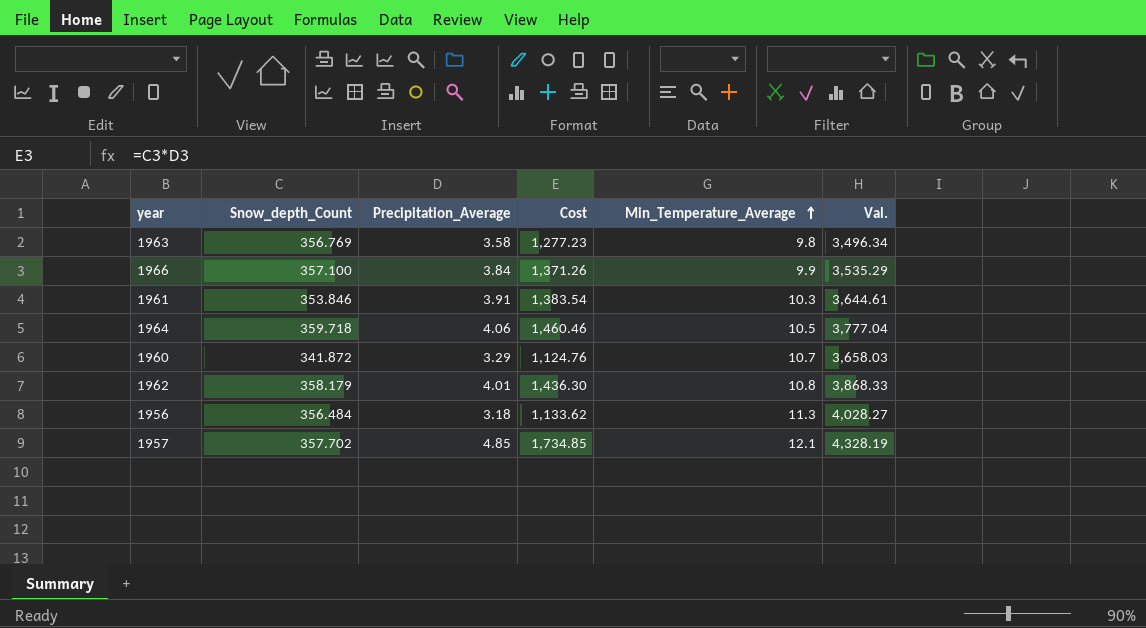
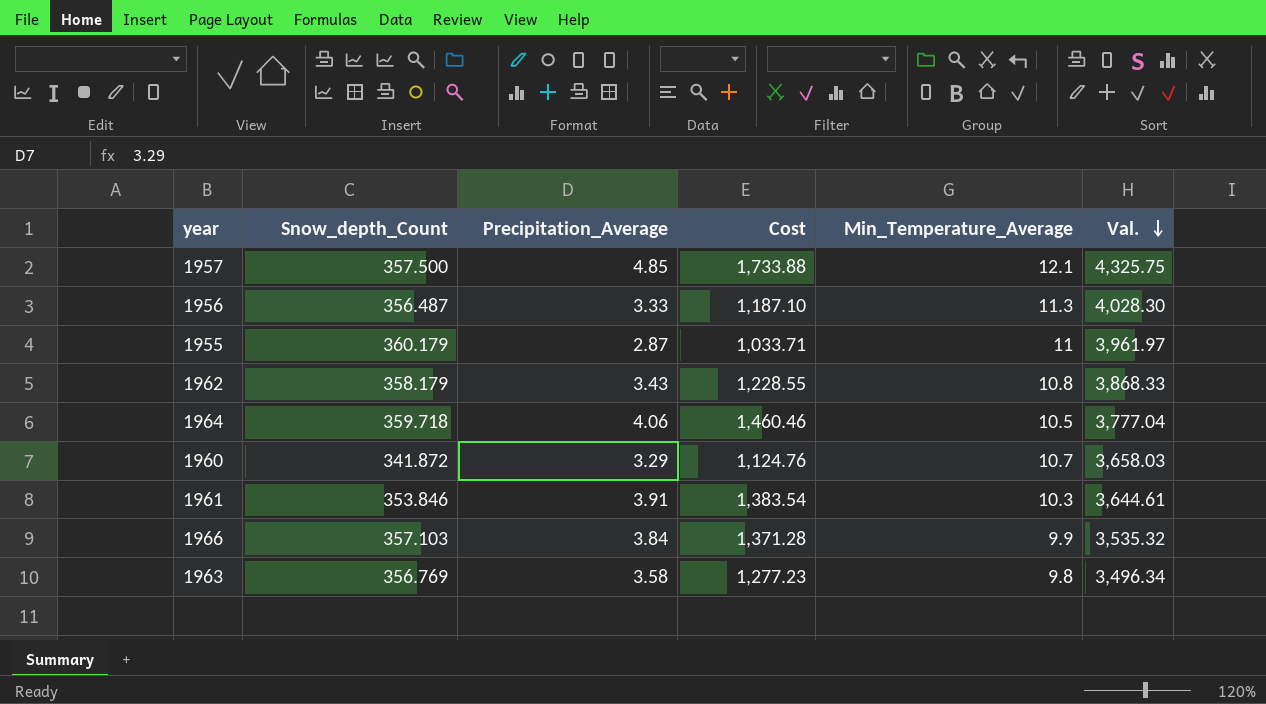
row order: Min_Temperature_Average ascending -> Val. descending
1957 | Snow_depth_Count: 357.702 -> 357.500
1957 | Cost: 1,734.85 -> 1,733.88
1957 | Val.: 4,328.19 -> 4,325.75
1956 | Snow_depth_Count: 356.484 -> 356.487
1956 | Precipitation_Average: 3.18 -> 3.33
1956 | Cost: 1,133.62 -> 1,187.10
1956 | Val.: 4,028.27 -> 4,028.30
row 1955: none -> 360.179 | 2.87 | 1,033.71 | 11 | 3,961.97
1962 | Precipitation_Average: 4.01 -> 3.43
1962 | Cost: 1,436.30 -> 1,228.55
1966 | Snow_depth_Count: 357.100 -> 357.103
1966 | Cost: 1,371.26 -> 1,371.28
1966 | Val.: 3,535.29 -> 3,535.32

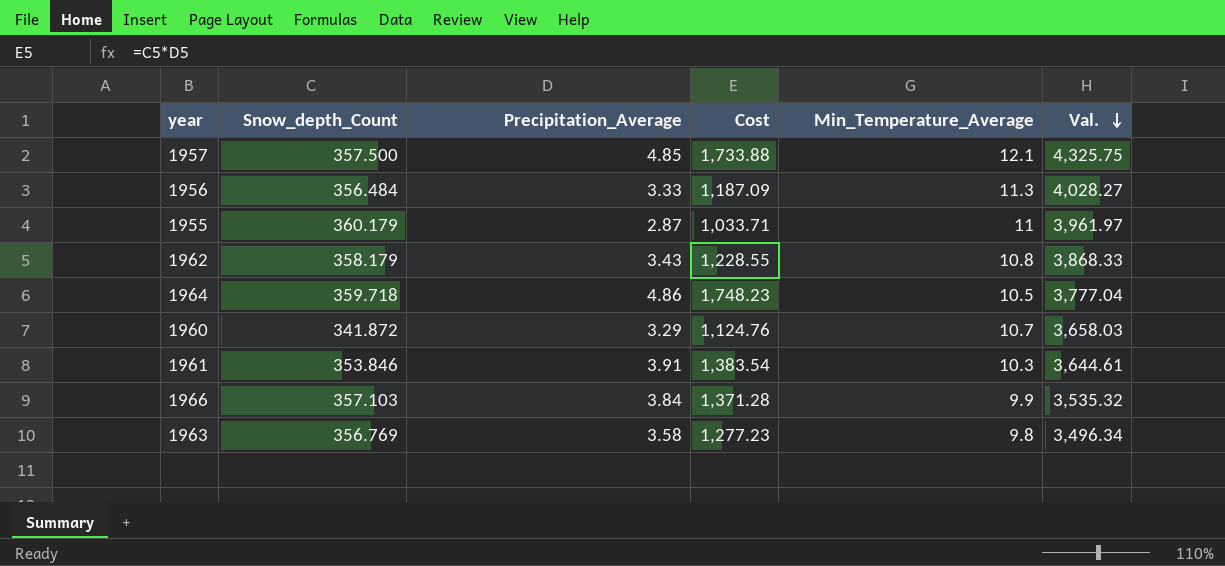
1956 | Snow_depth_Count: 356.487 -> 356.484
1956 | Cost: 1,187.10 -> 1,187.09
1956 | Val.: 4,028.30 -> 4,028.27
1964 | Precipitation_Average: 4.06 -> 4.86
1964 | Cost: 1,460.46 -> 1,748.23

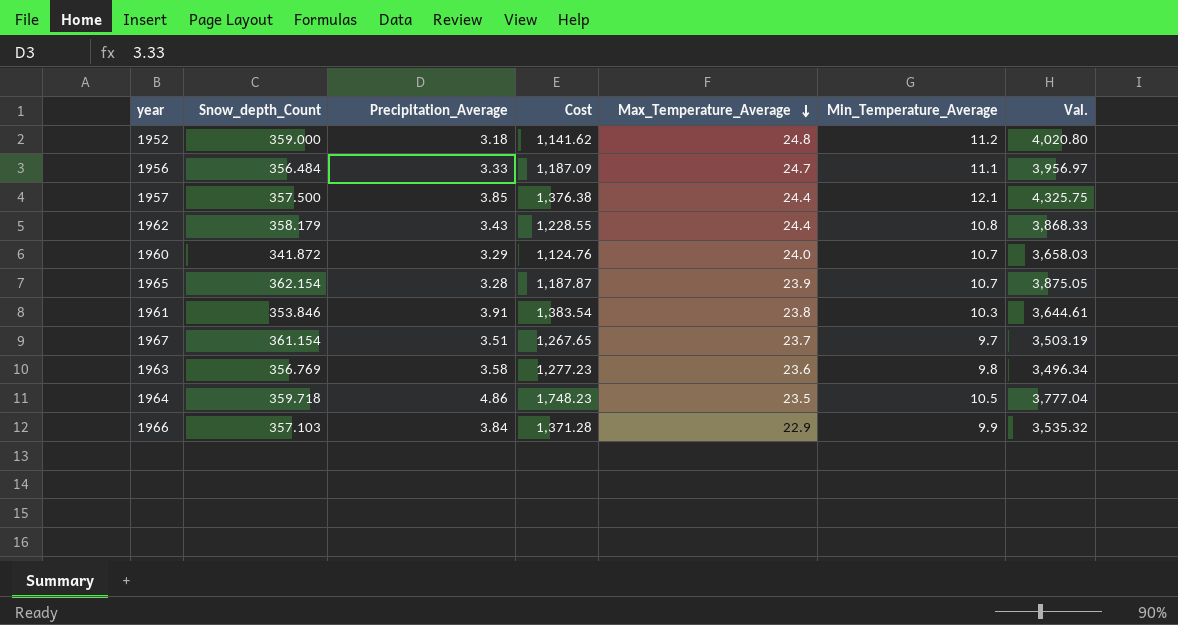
row order: Val. descending -> Max_Temperature_Average descending
column Max_Temperature_Average | position: none -> 5
row 1955: 360.179 | 2.87 | 1,033.71 | 11 | 3,961.97 -> none
row 1952: none -> 359.000 | 3.18 | 1,141.62 | 24.8 | 11.2 | 4,020.80
1956 | Min_Temperature_Average: 11.3 -> 11.1
1956 | Val.: 4,028.27 -> 3,956.97
1957 | Precipitation_Average: 4.85 -> 3.85
1957 | Cost: 1,733.88 -> 1,376.38
row 1965: none -> 362.154 | 3.28 | 1,187.87 | 23.9 | 10.7 | 3,875.05
row 1967: none -> 361.154 | 3.51 | 1,267.65 | 23.7 | 9.7 | 3,503.19

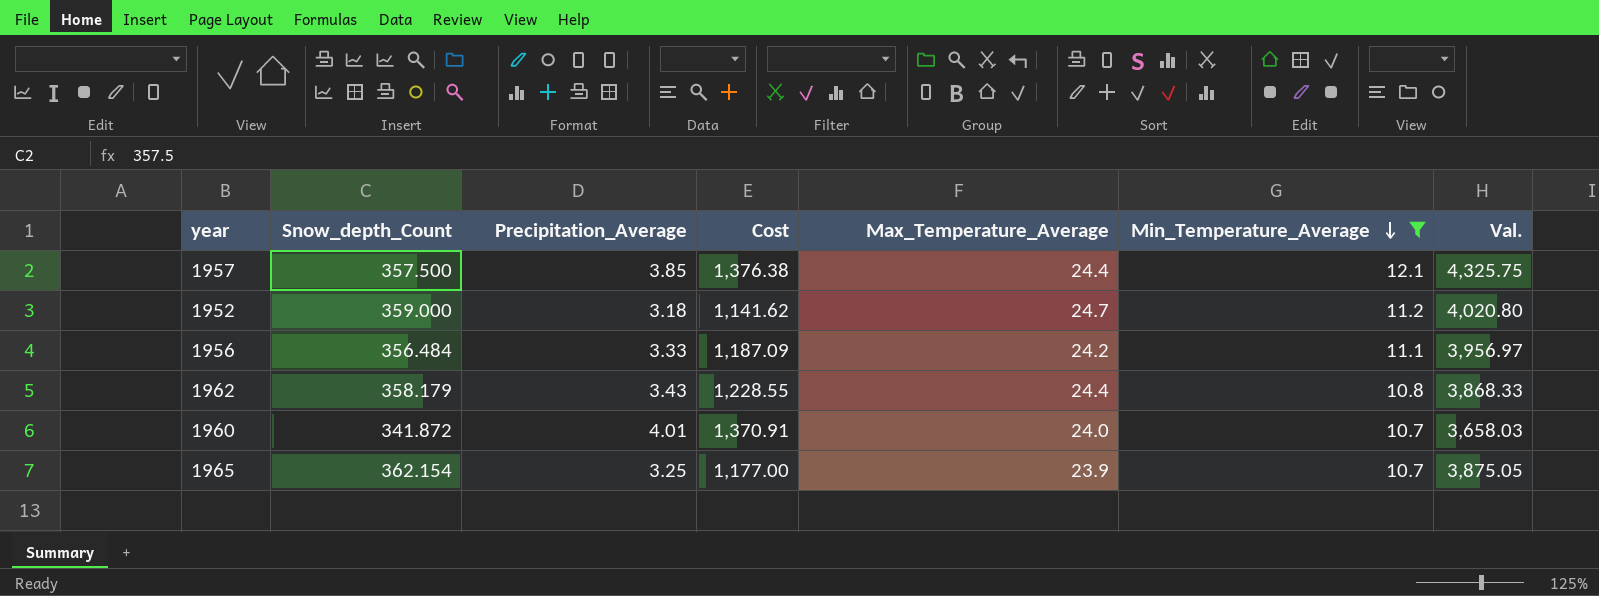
filter: none -> Min_Temperature_Average >= 10.7
row order: Max_Temperature_Average descending -> Min_Temperature_Average descending
1952 | Max_Temperature_Average: 24.8 -> 24.7
1956 | Max_Temperature_Average: 24.7 -> 24.2
1960 | Precipitation_Average: 3.29 -> 4.01
1960 | Cost: 1,124.76 -> 1,370.91
1965 | Precipitation_Average: 3.28 -> 3.25
1965 | Cost: 1,187.87 -> 1,177.00

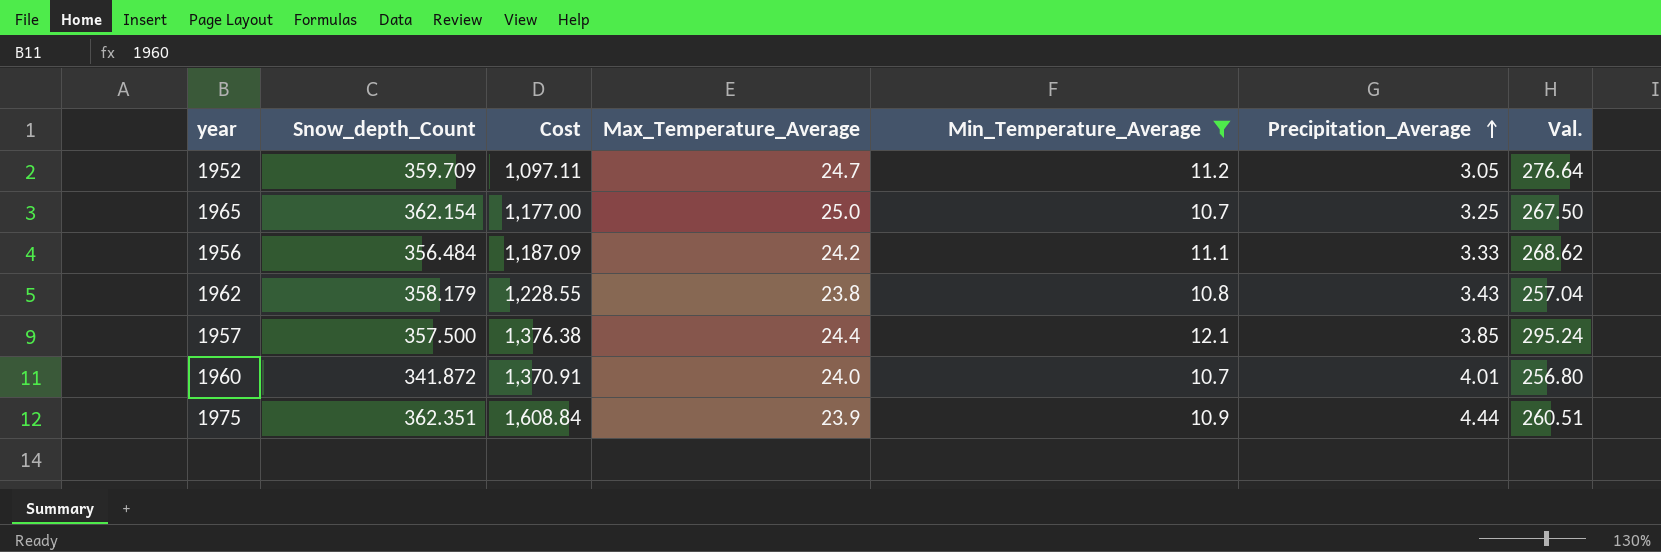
row order: Min_Temperature_Average descending -> Precipitation_Average ascending
column Precipitation_Average | position: 3 -> 6
column Val. | formula: [Snow_depth_Count] * [Min_Temperature_Average] -> [Max_Temperature_Average] * [Min_Temperature_Average]
1952 | Snow_depth_Count: 359.000 -> 359.709
1952 | Cost: 1,141.62 -> 1,097.11
1952 | Precipitation_Average: 3.18 -> 3.05
1965 | Max_Temperature_Average: 23.9 -> 25.0
1962 | Max_Temperature_Average: 24.4 -> 23.8
row 1975: none -> 362.351 | 1,608.84 | 23.9 | 10.9 | 4.44 | 260.51

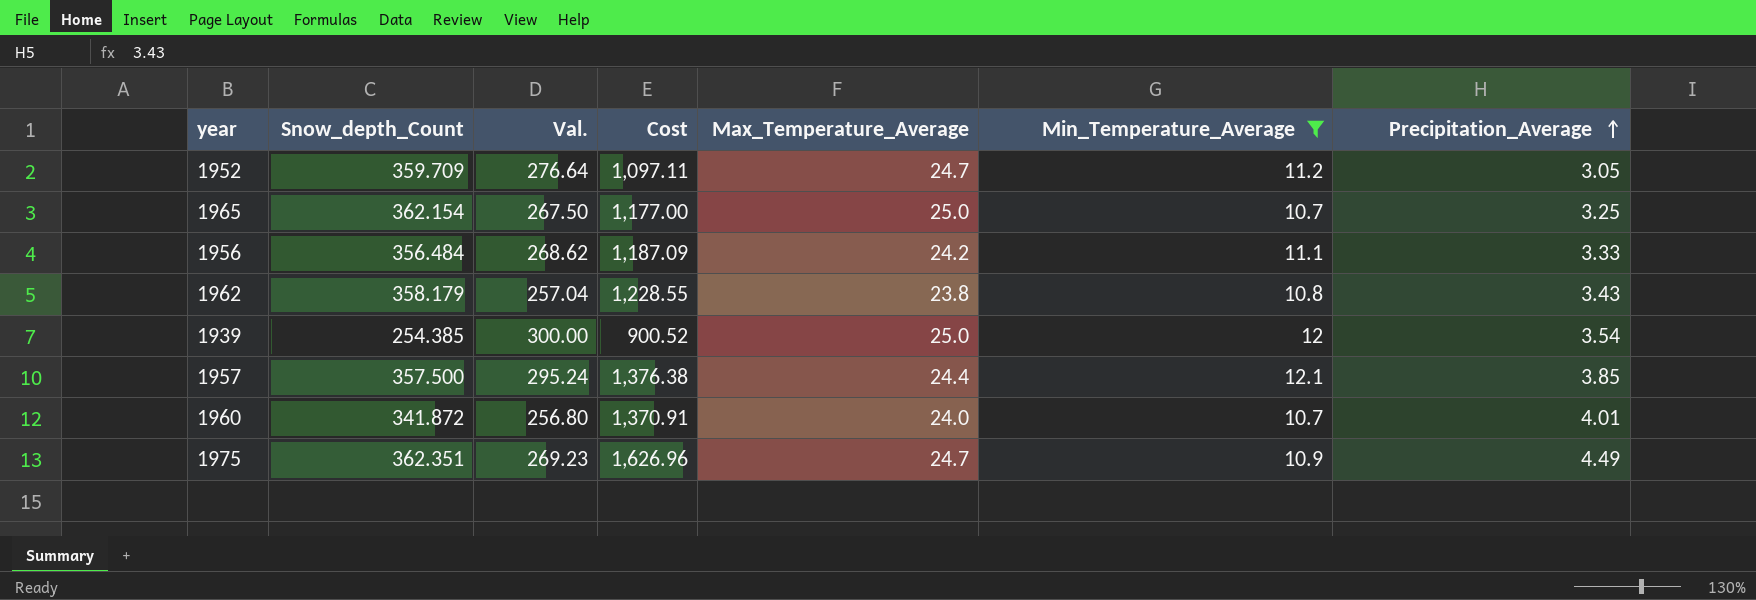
column Val. | position: 7 -> 3
row 1939: none -> 254.385 | 300.00 | 900.52 | 25.0 | 12 | 3.54
1975 | Val.: 260.51 -> 269.23
1975 | Cost: 1,608.84 -> 1,626.96
1975 | Max_Temperature_Average: 23.9 -> 24.7
1975 | Precipitation_Average: 4.44 -> 4.49

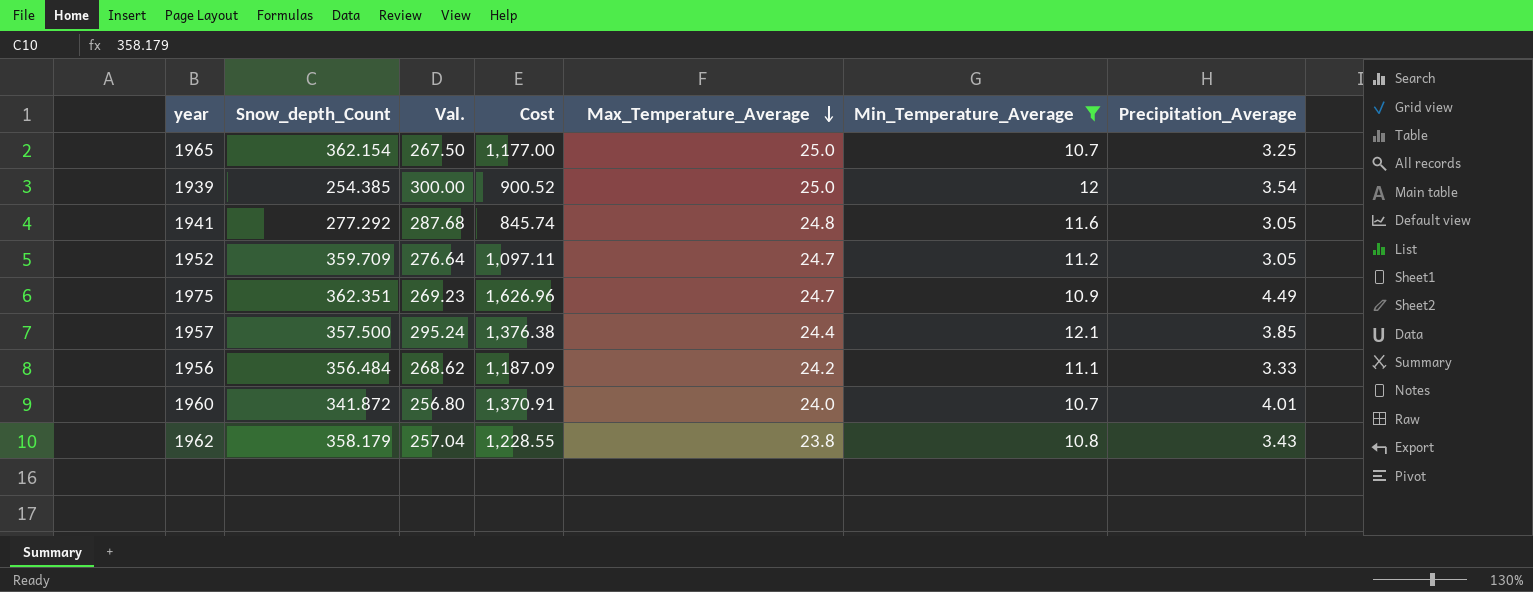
row order: Precipitation_Average ascending -> Max_Temperature_Average descending
row 1941: none -> 277.292 | 287.68 | 845.74 | 24.8 | 11.6 | 3.05

